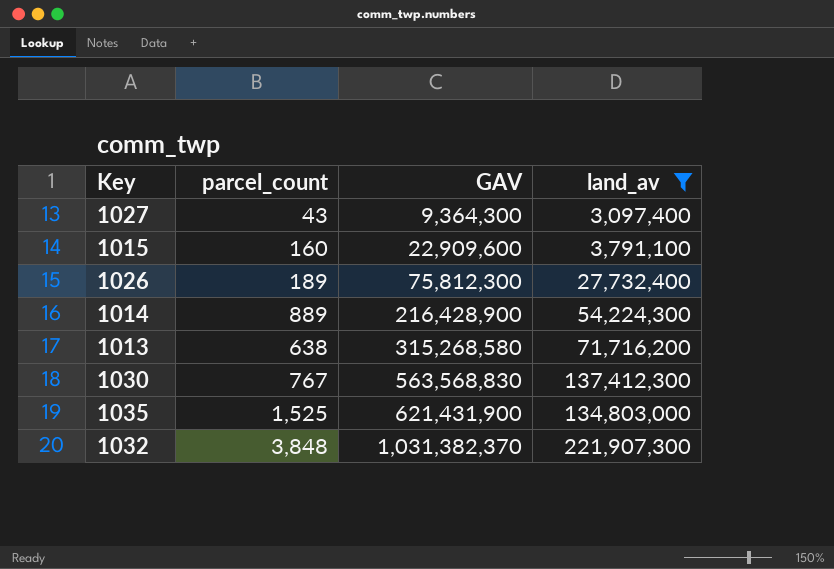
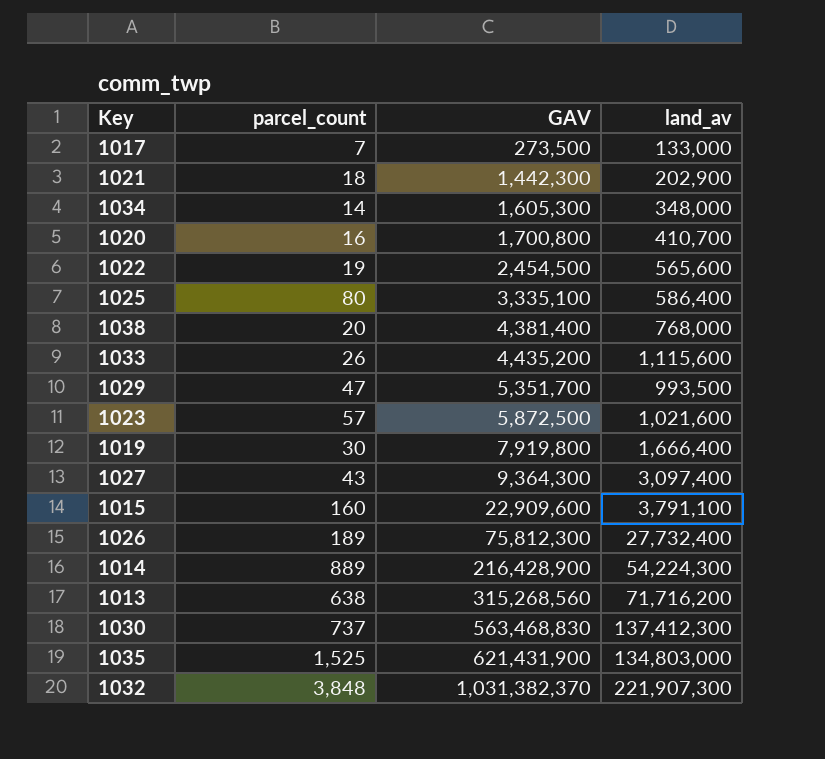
filter: land_av >= 3,097,400 -> none
1013 | GAV: 315,268,580 -> 315,268,560
1030 | parcel_count: 767 -> 737
1030 | GAV: 563,568,830 -> 563,468,830

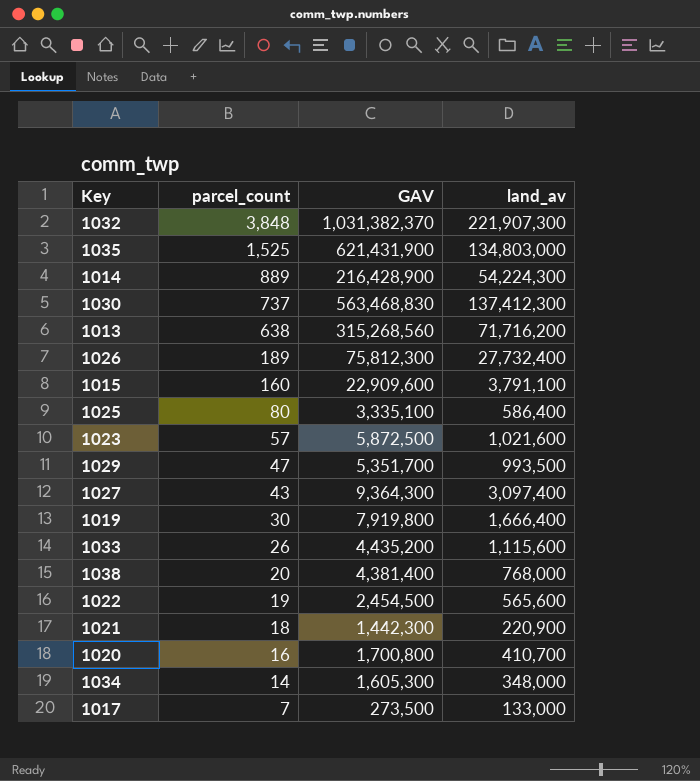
row order: GAV ascending -> parcel_count descending
1021 | land_av: 202,900 -> 220,900

